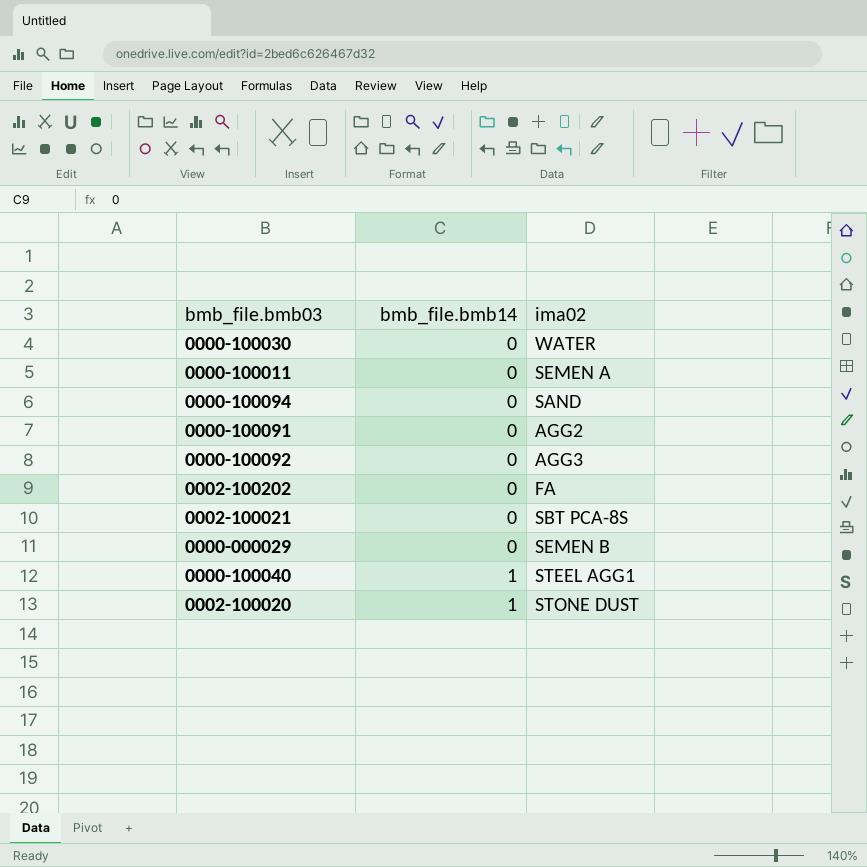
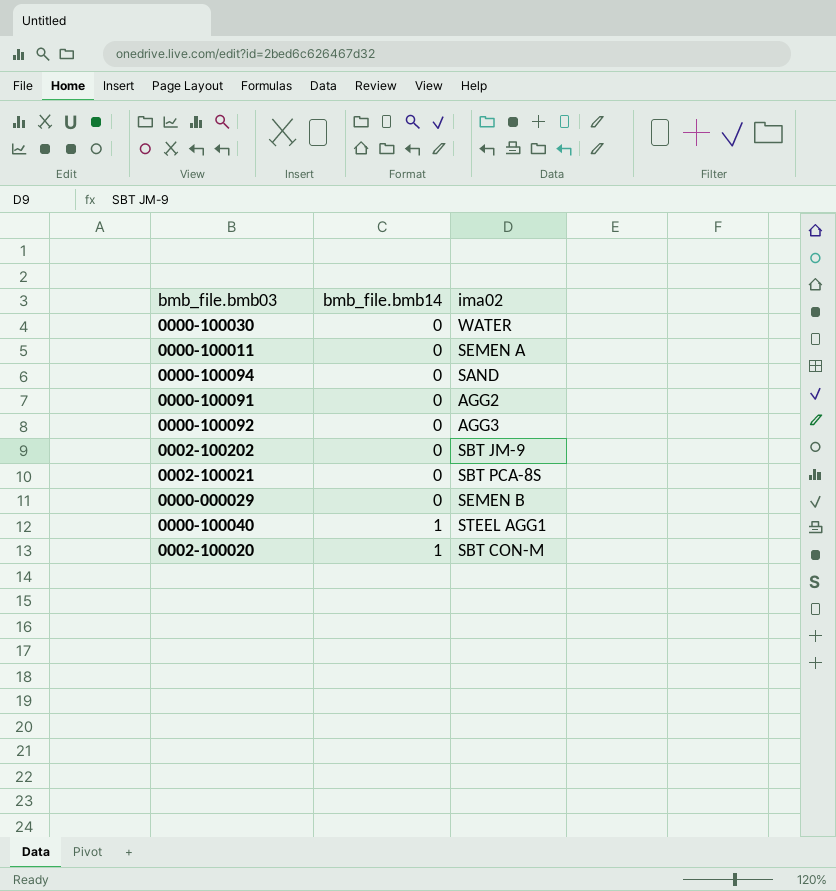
0002-100202 | ima02: FA -> SBT JM-9
0002-100020 | ima02: STONE DUST -> SBT CON-M

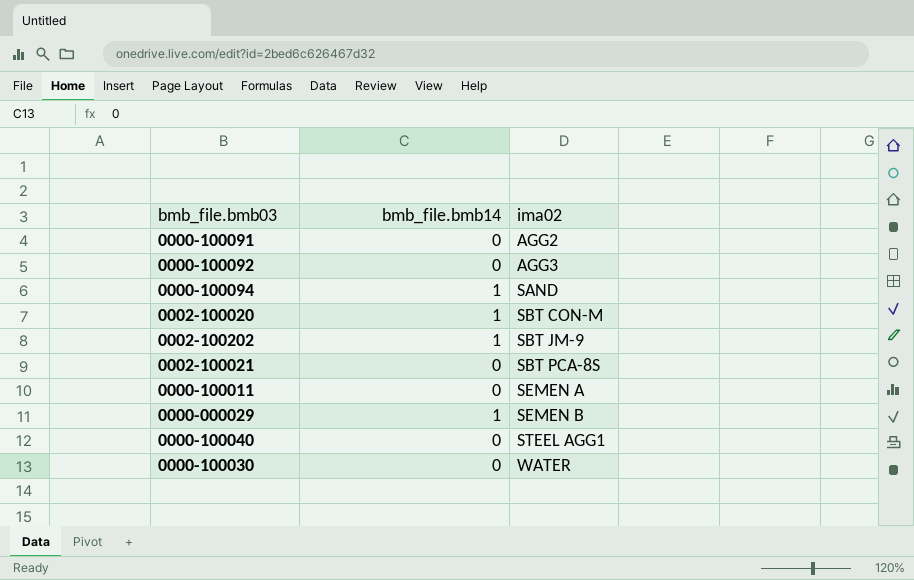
row order: bmb_file.bmb14 ascending -> ima02 ascending
0000-100094 | bmb_file.bmb14: 0 -> 1
0002-100202 | bmb_file.bmb14: 0 -> 1
0000-000029 | bmb_file.bmb14: 0 -> 1
0000-100040 | bmb_file.bmb14: 1 -> 0

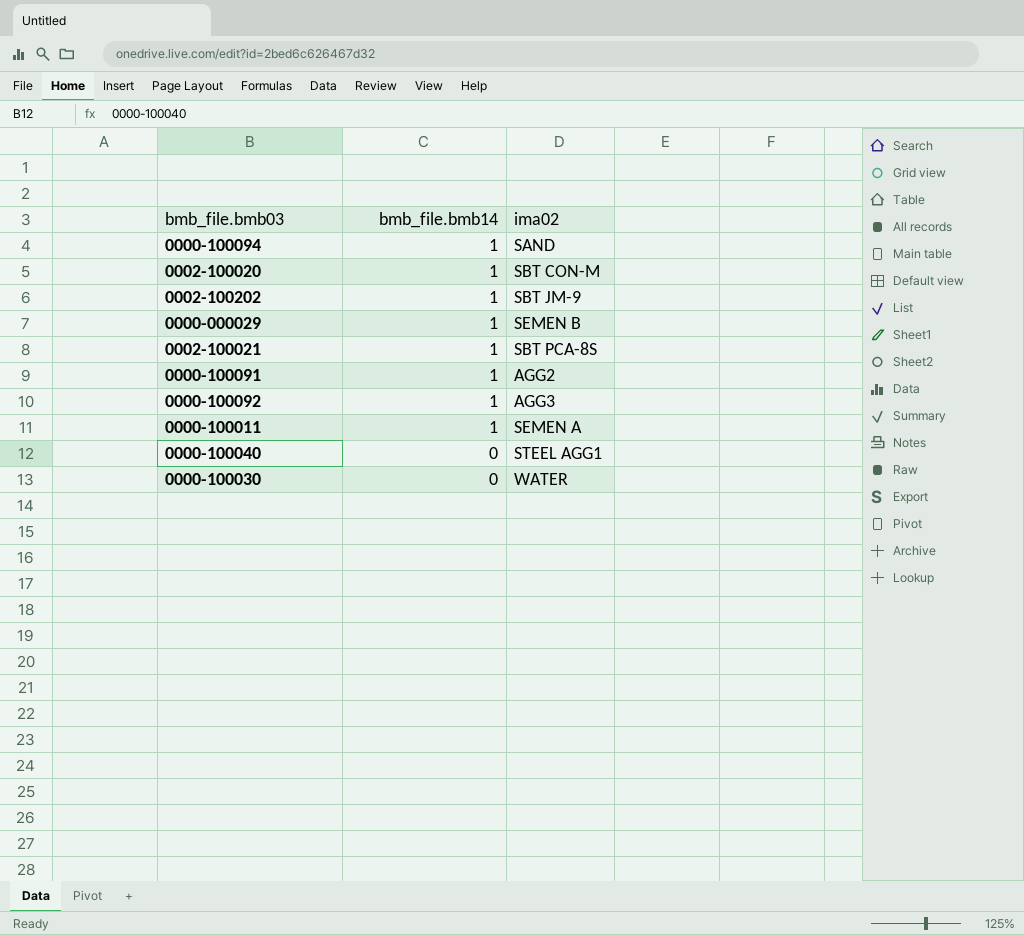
row order: ima02 ascending -> bmb_file.bmb14 descending
0002-100021 | bmb_file.bmb14: 0 -> 1
0000-100091 | bmb_file.bmb14: 0 -> 1
0000-100092 | bmb_file.bmb14: 0 -> 1
0000-100011 | bmb_file.bmb14: 0 -> 1

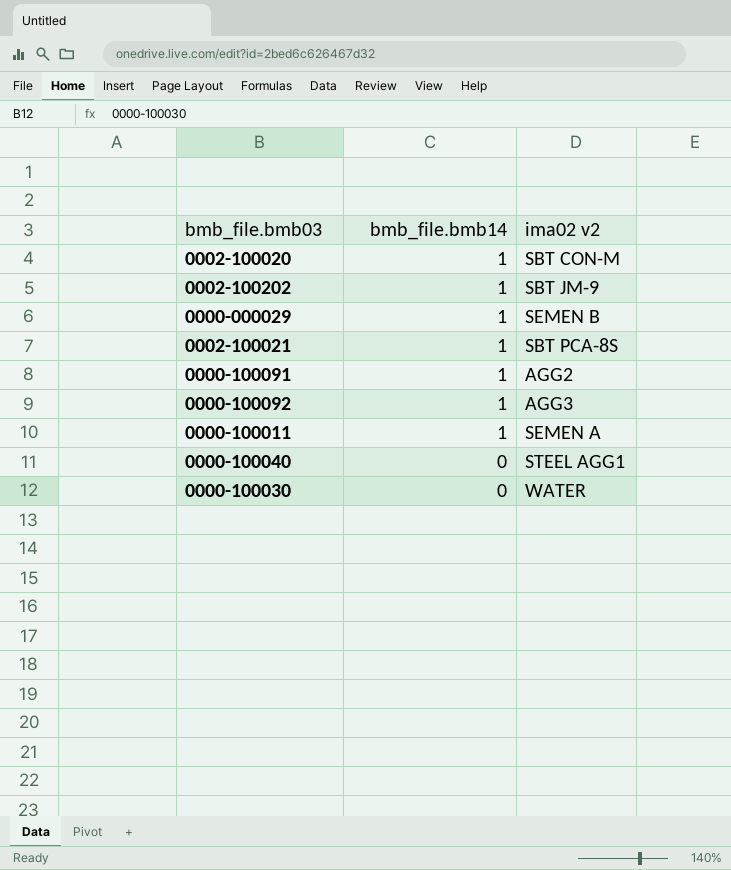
column name: ima02 -> ima02 v2
row 0000-100094: 1 | SAND -> none

